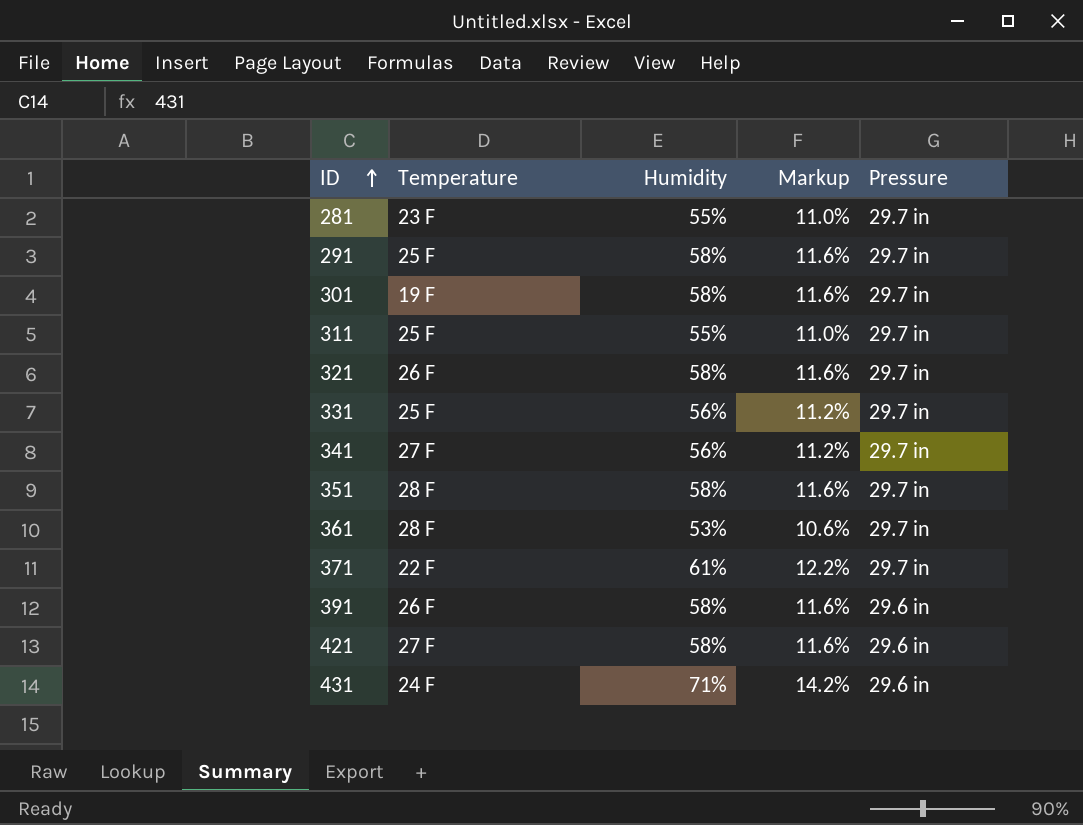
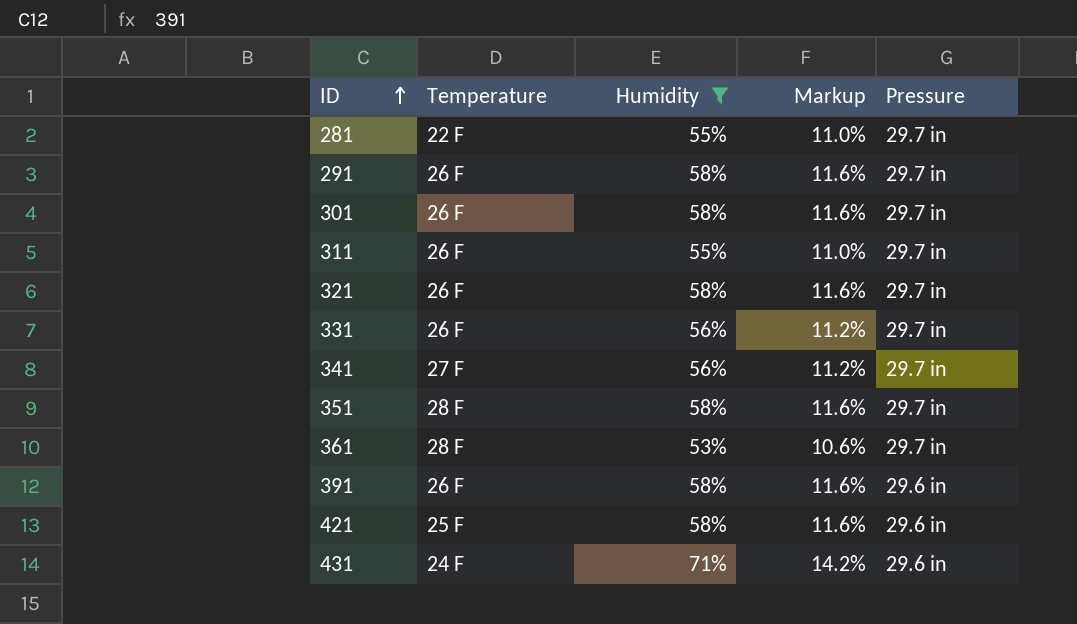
filter: none -> Humidity != 61%
281 | Temperature: 23 F -> 22 F
291 | Temperature: 25 F -> 26 F
301 | Temperature: 19 F -> 26 F
311 | Temperature: 25 F -> 26 F
331 | Temperature: 25 F -> 26 F
421 | Temperature: 27 F -> 25 F

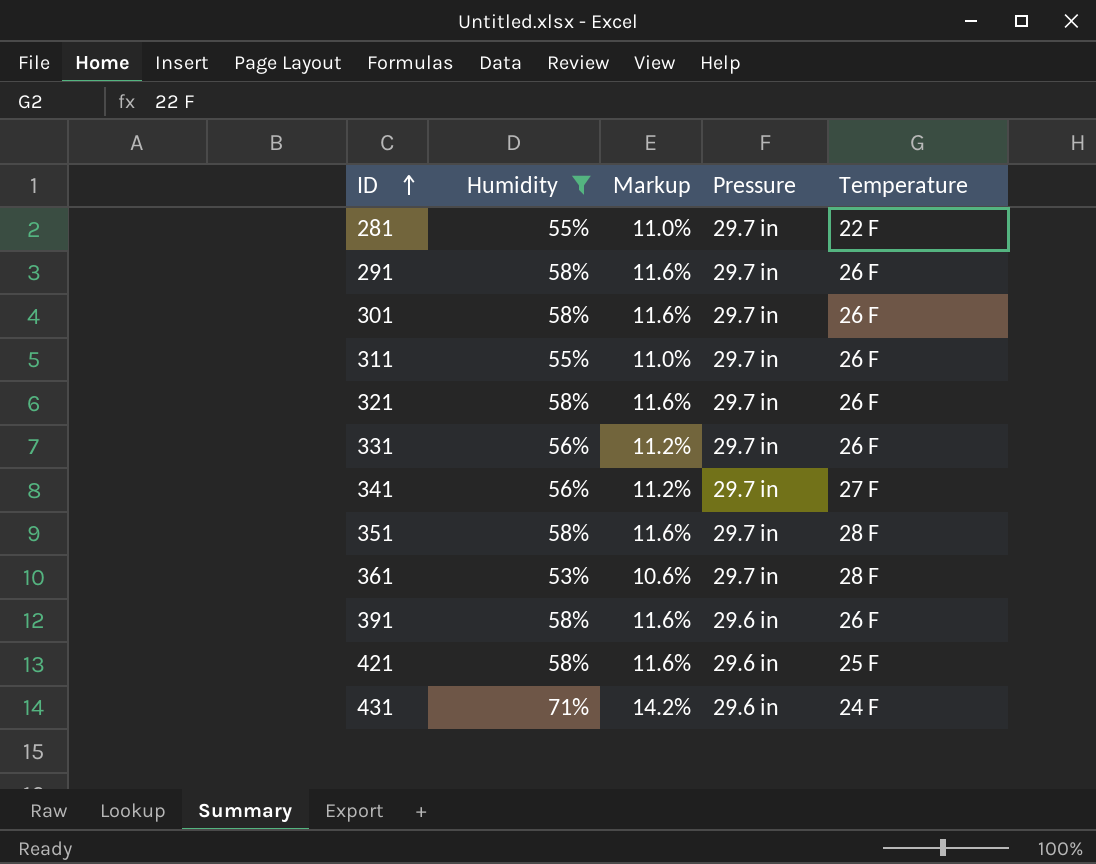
column Temperature | position: 2 -> 5

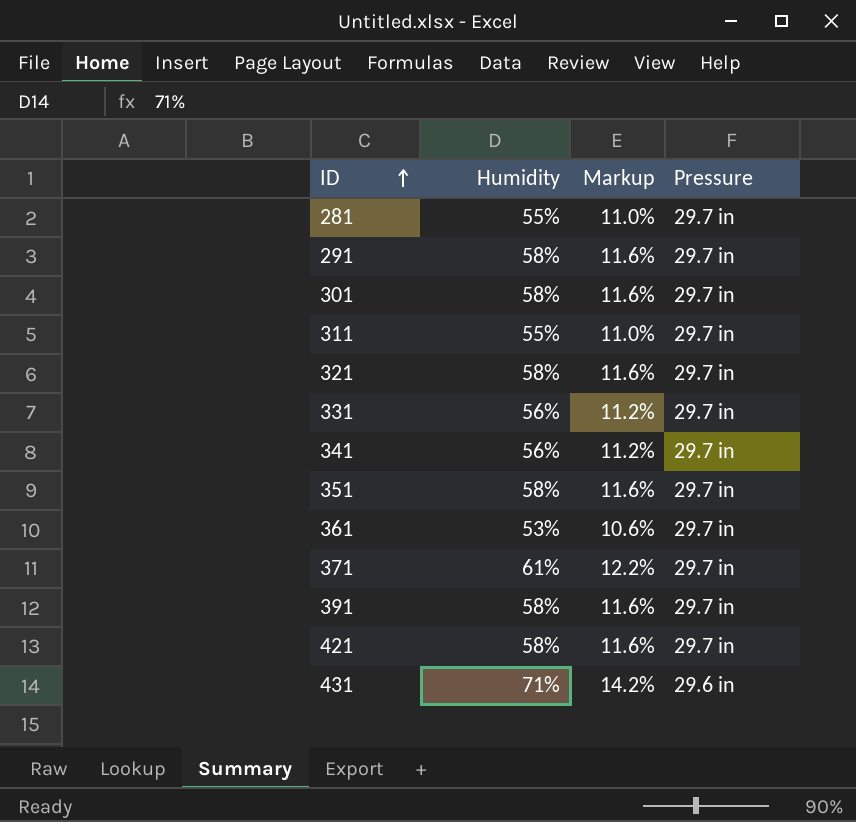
filter: Humidity != 61% -> none
column Temperature | position: 5 -> none
391 | Pressure: 29.6 in -> 29.7 in
421 | Pressure: 29.6 in -> 29.7 in

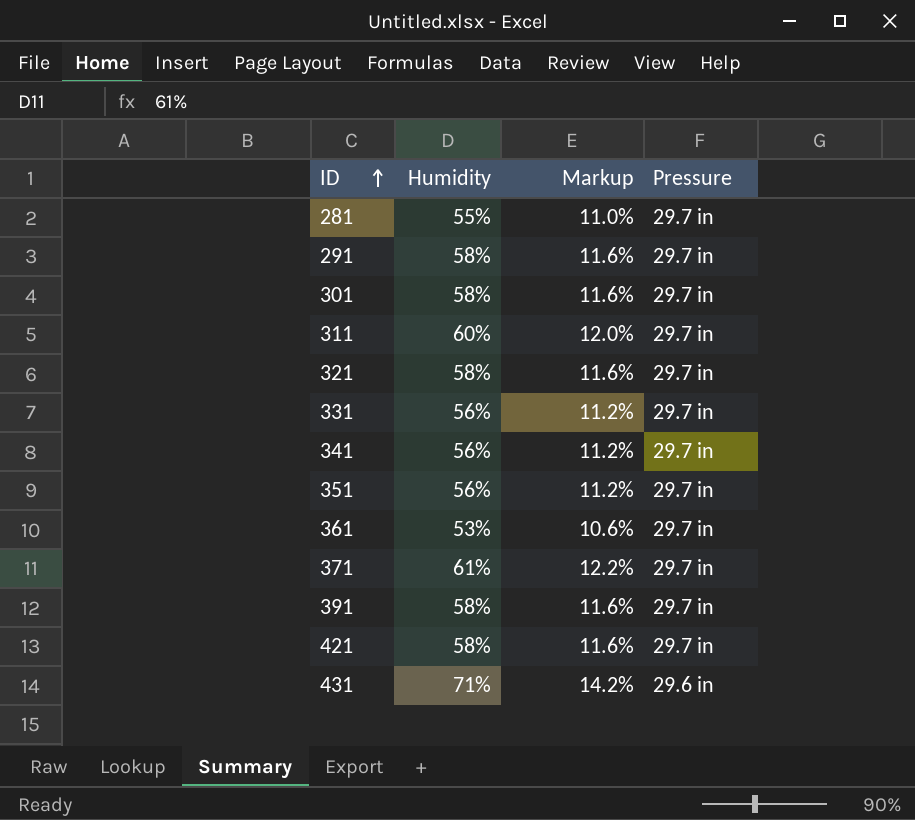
311 | Humidity: 55% -> 60%
311 | Markup: 11.0% -> 12.0%
351 | Humidity: 58% -> 56%
351 | Markup: 11.6% -> 11.2%

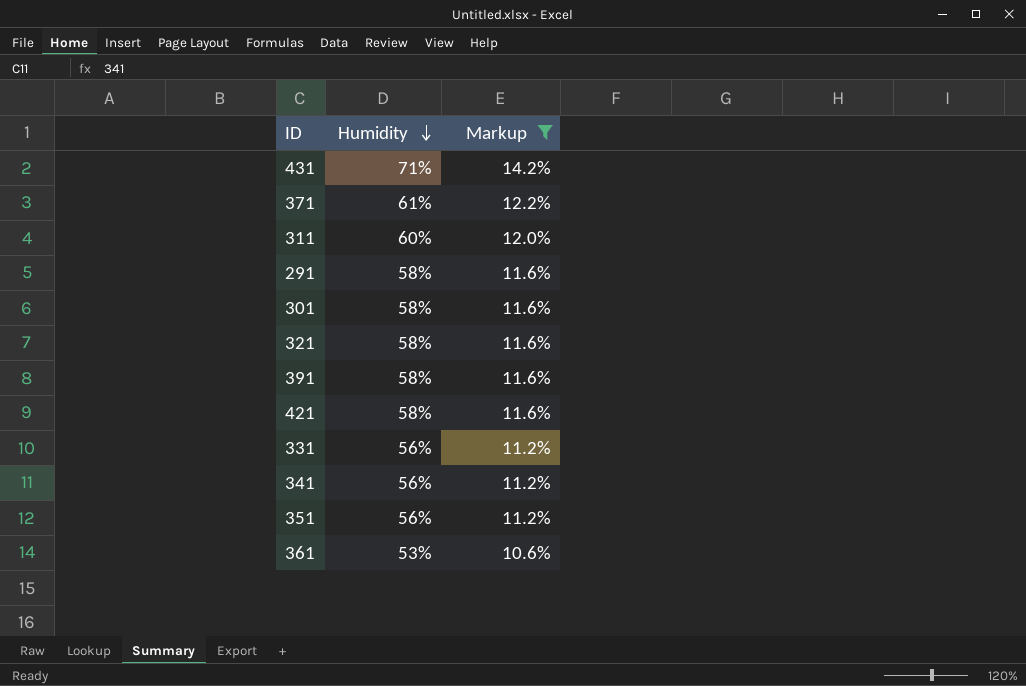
filter: none -> Markup != 11.0%
row order: ID ascending -> Humidity descending
column Pressure | position: 4 -> none

